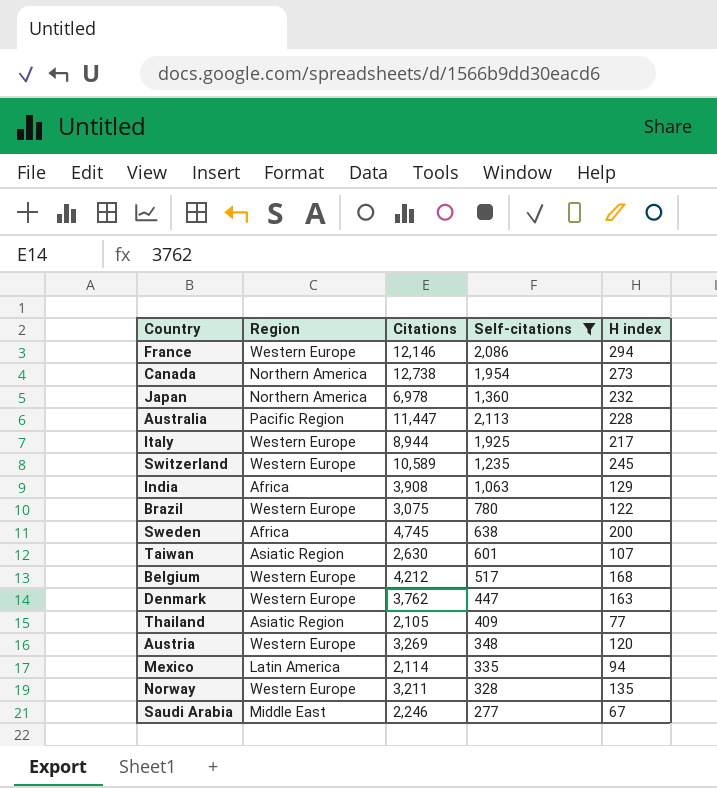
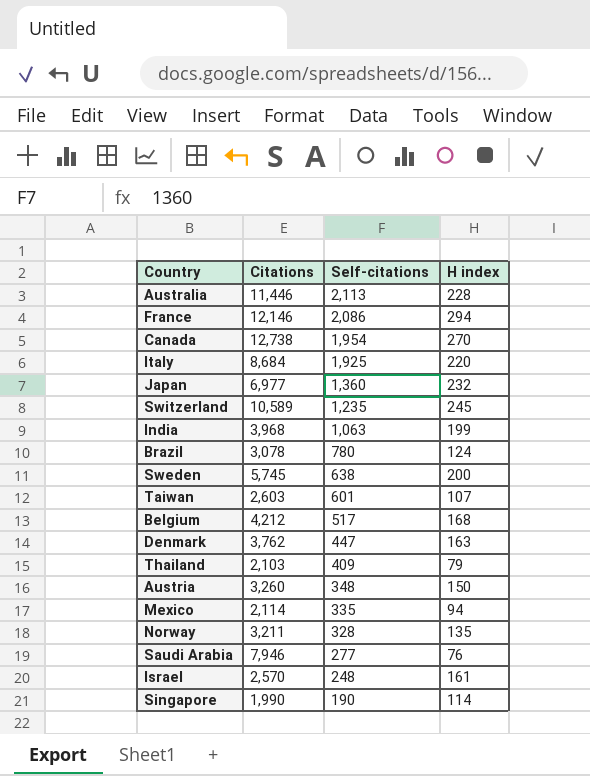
filter: Self-citations >= 277 -> none
row order: none -> Self-citations descending
column Region | position: 2 -> none
Australia | Citations: 11,447 -> 11,446
Canada | H index: 273 -> 270
Italy | Citations: 8,944 -> 8,684
Italy | H index: 217 -> 220
Japan | Citations: 6,978 -> 6,977
India | Citations: 3,908 -> 3,968
India | H index: 129 -> 199
Brazil | Citations: 3,075 -> 3,078
Brazil | H index: 122 -> 124
Sweden | Citations: 4,745 -> 5,745
Taiwan | Citations: 2,630 -> 2,603
Thailand | Citations: 2,105 -> 2,103
Thailand | H index: 77 -> 79
Austria | Citations: 3,269 -> 3,260
Austria | H index: 120 -> 150
Saudi Arabia | Citations: 2,246 -> 7,946
Saudi Arabia | H index: 67 -> 76

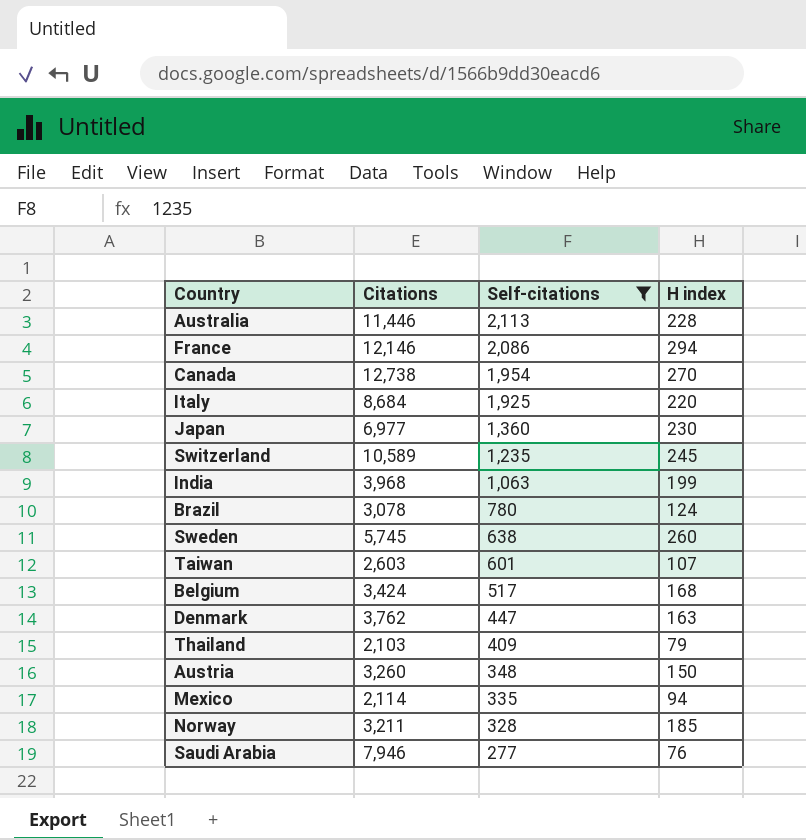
filter: none -> Self-citations >= 277
Japan | H index: 232 -> 230
Sweden | H index: 200 -> 260
Belgium | Citations: 4,212 -> 3,424
Norway | H index: 135 -> 185

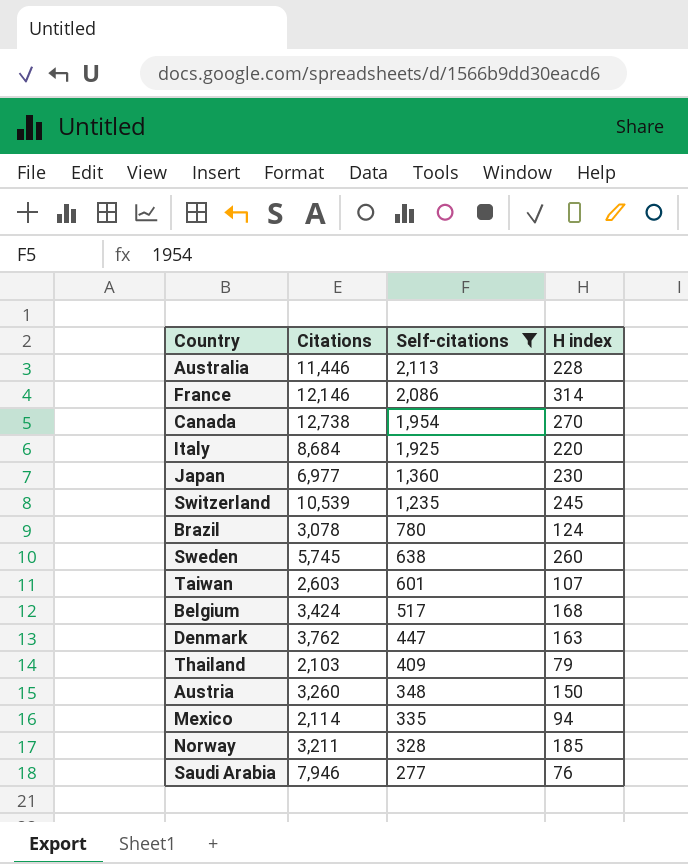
row India: 3,968 | 1,063 | 199 -> none
France | H index: 294 -> 314
Switzerland | Citations: 10,589 -> 10,539

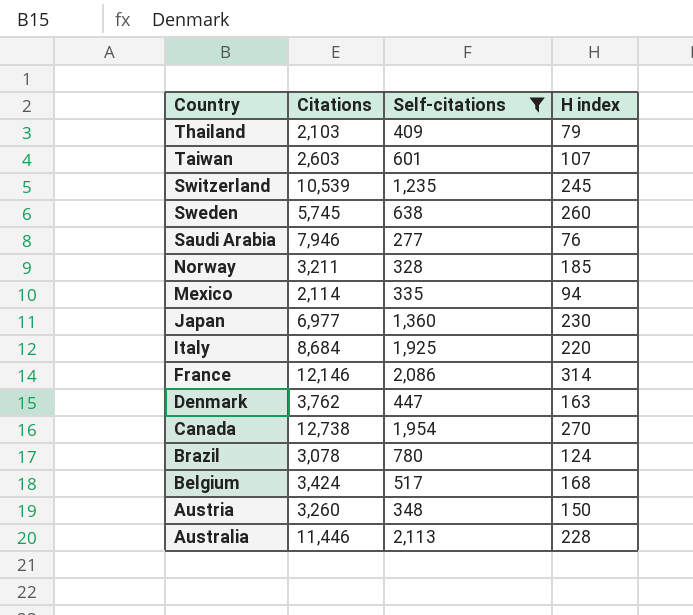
row order: Self-citations descending -> Country descending

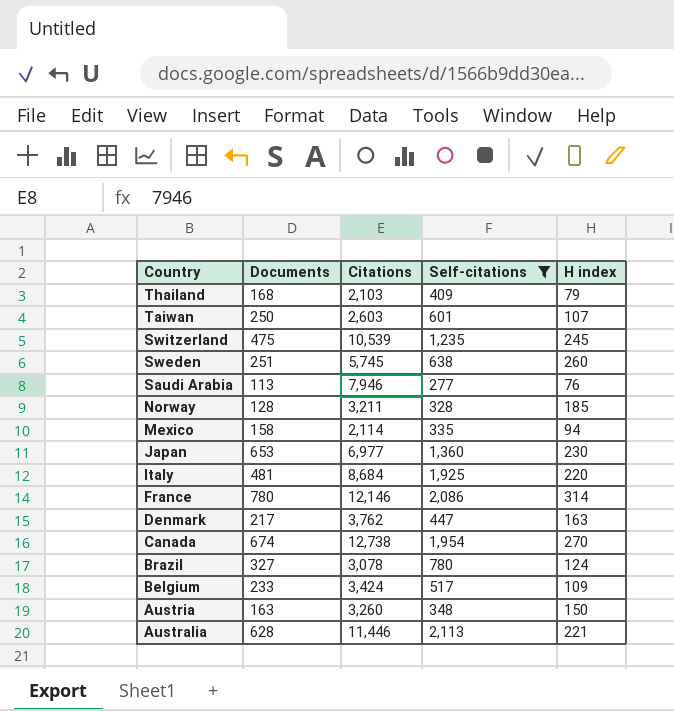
column Documents | position: none -> 2
Belgium | H index: 168 -> 109
Australia | H index: 228 -> 221

